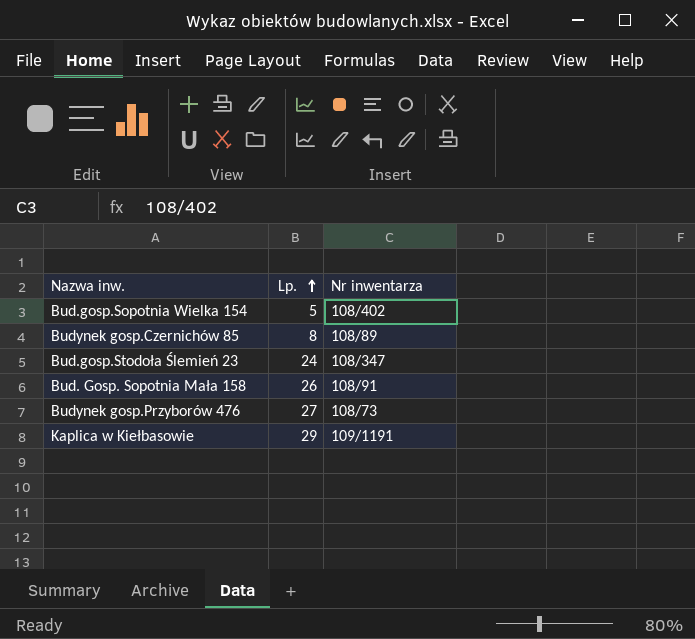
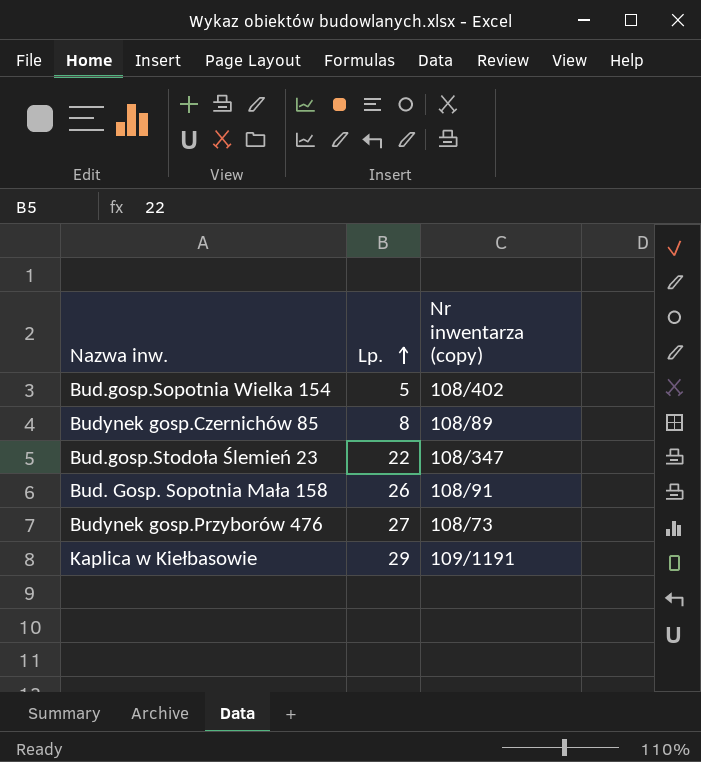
column name: Nr inwentarza -> Nr inwentarza (copy)
Bud.gosp.Stodoła Ślemień 23 | Lp.: 24 -> 22

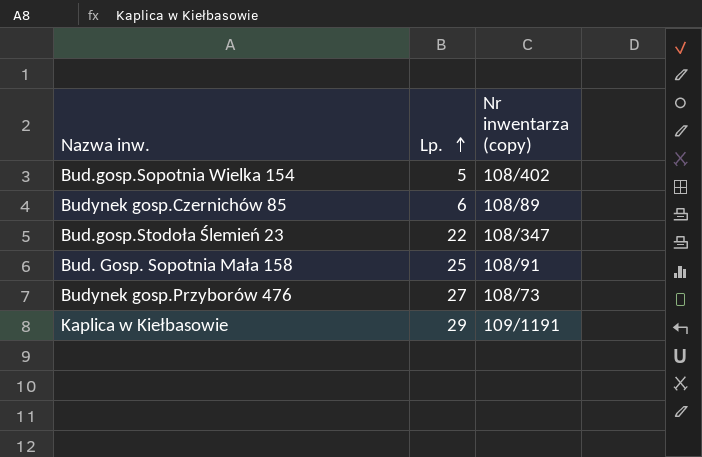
Budynek gosp.Czernichów 85 | Lp.: 8 -> 6
Bud. Gosp. Sopotnia Mała 158 | Lp.: 26 -> 25

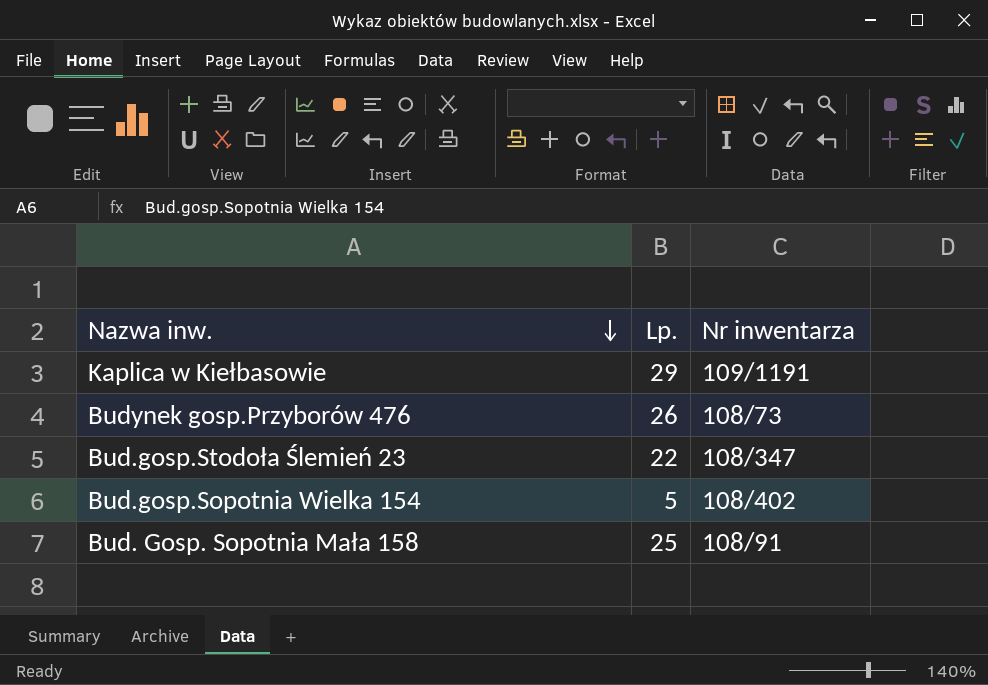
row order: Lp. ascending -> Nazwa inw. descending
column name: Nr inwentarza (copy) -> Nr inwentarza
row Budynek gosp.Czernichów 85: 6 | 108/89 -> none
Budynek gosp.Przyborów 476 | Lp.: 27 -> 26

